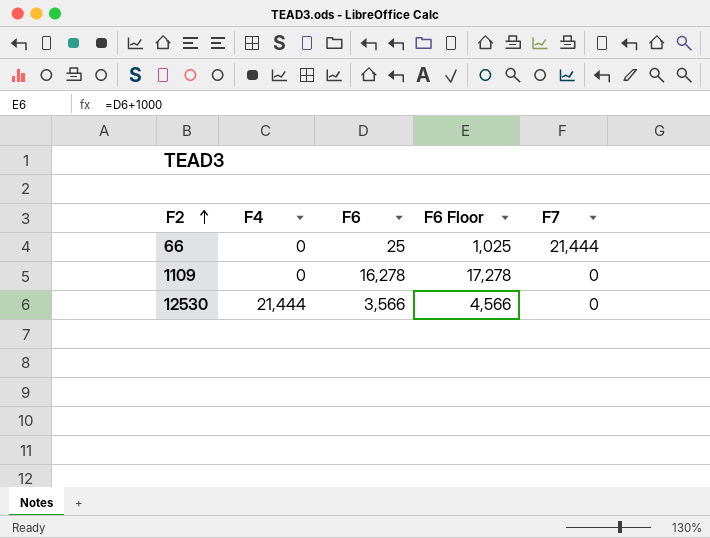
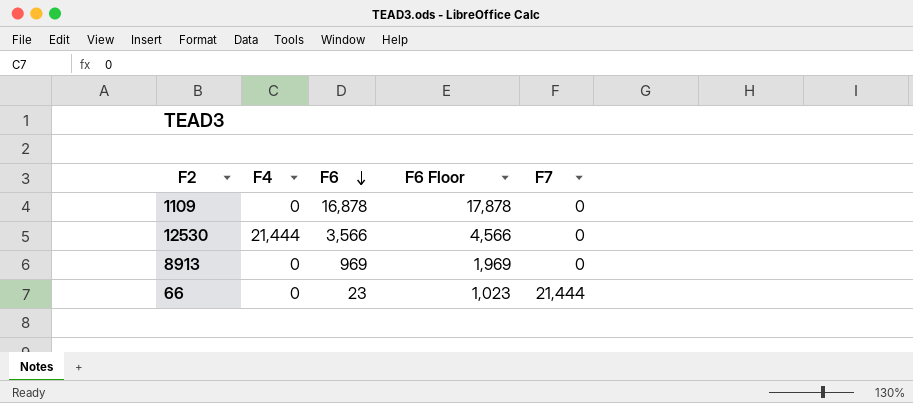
row order: F2 ascending -> F6 descending
1109 | F6: 16,278 -> 16,878
1109 | F6 Floor: 17,278 -> 17,878
row 8913: none -> 0 | 969 | 1,969 | 0
66 | F6: 25 -> 23
66 | F6 Floor: 1,025 -> 1,023

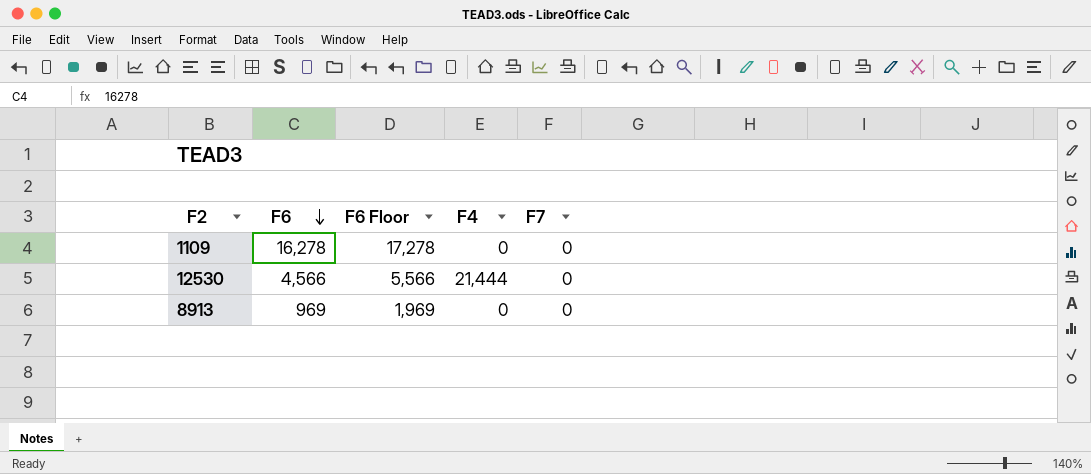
column F4 | position: 2 -> 4
row 66: 0 | 23 | 1,023 | 21,444 -> none
1109 | F6: 16,878 -> 16,278
1109 | F6 Floor: 17,878 -> 17,278
12530 | F6: 3,566 -> 4,566
12530 | F6 Floor: 4,566 -> 5,566

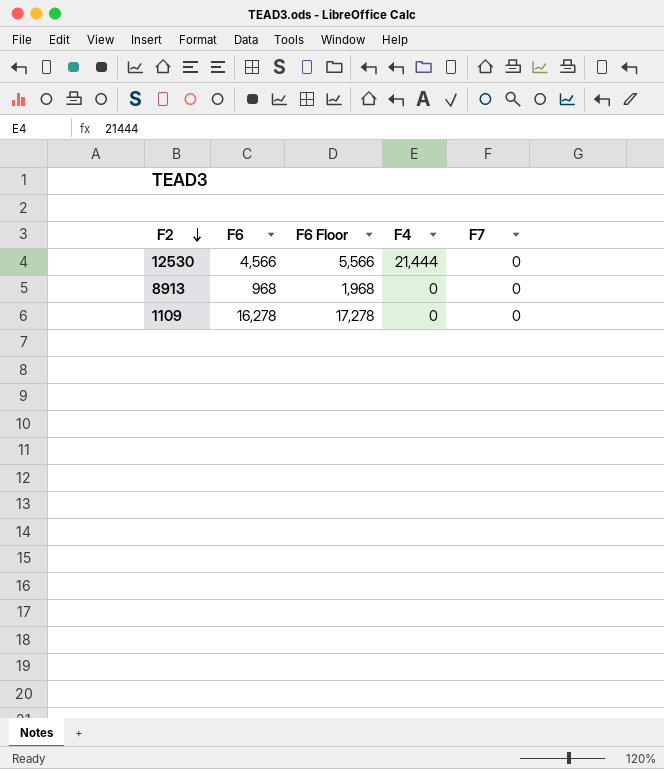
row order: F6 descending -> F2 descending
8913 | F6: 969 -> 968
8913 | F6 Floor: 1,969 -> 1,968

